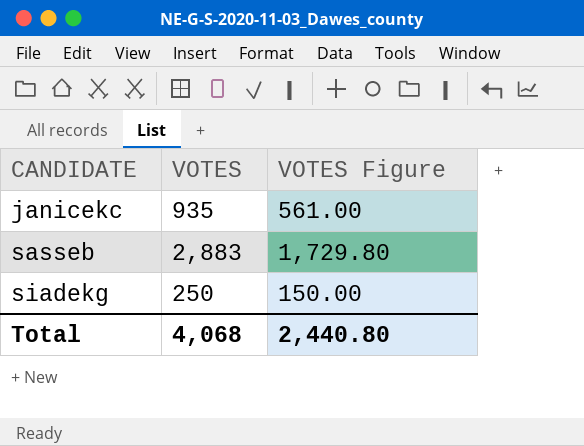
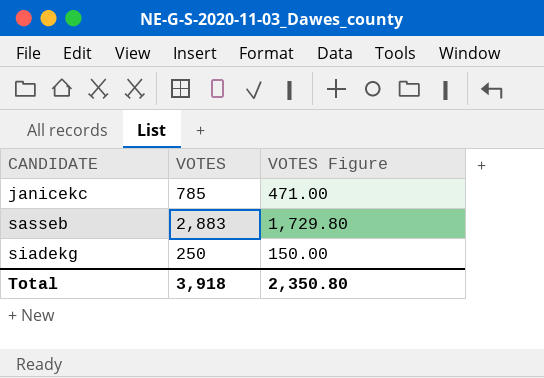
janicekc | VOTES: 935 -> 785
janicekc | VOTES Figure: 561.00 -> 471.00
Total | VOTES: 4,068 -> 3,918
Total | VOTES Figure: 2,440.80 -> 2,350.80

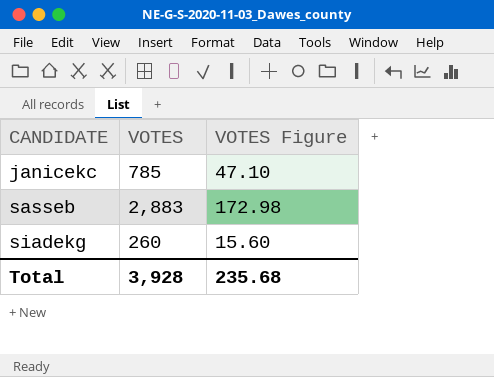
column VOTES Figure | formula: [VOTES] * 0.6 -> [VOTES] * 0.06
siadekg | VOTES: 250 -> 260
Total | VOTES: 3,918 -> 3,928
Total | VOTES Figure: 2,350.80 -> 235.68

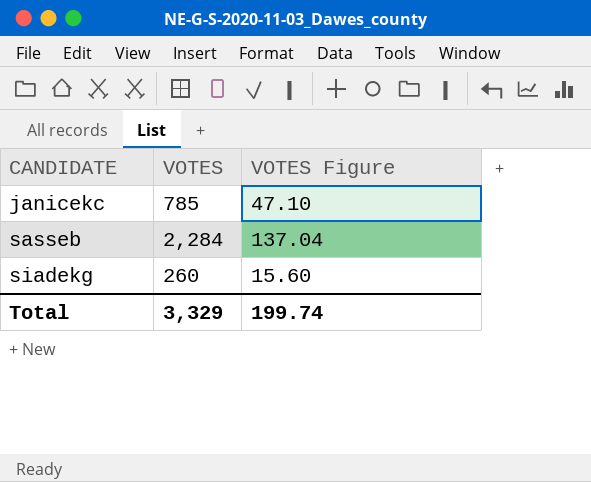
sasseb | VOTES: 2,883 -> 2,284
sasseb | VOTES Figure: 172.98 -> 137.04
Total | VOTES: 3,928 -> 3,329
Total | VOTES Figure: 235.68 -> 199.74

